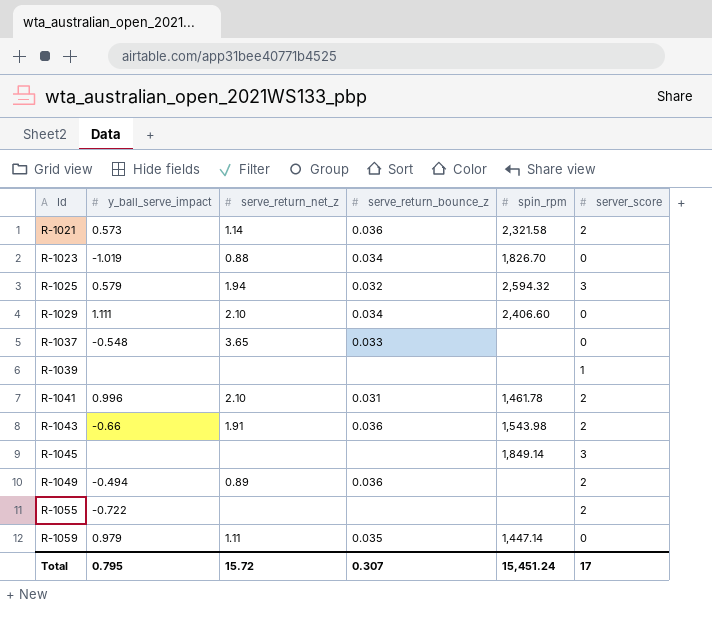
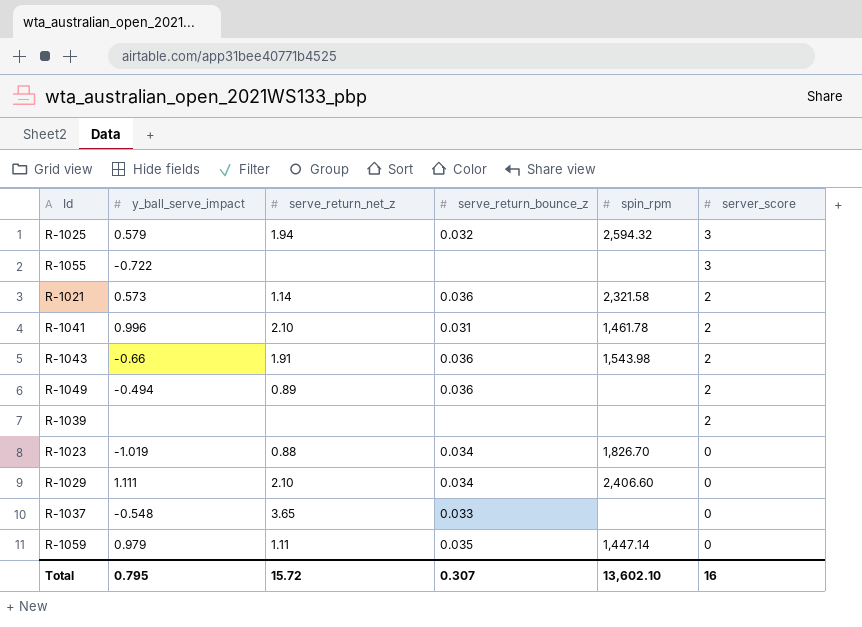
row order: Id ascending -> server_score descending
row R-1045: none | none | none | 1,849.14 | 3 -> none
R-1055 | server_score: 2 -> 3
R-1039 | server_score: 1 -> 2
Total | spin_rpm: 15,451.24 -> 13,602.10
Total | server_score: 17 -> 16

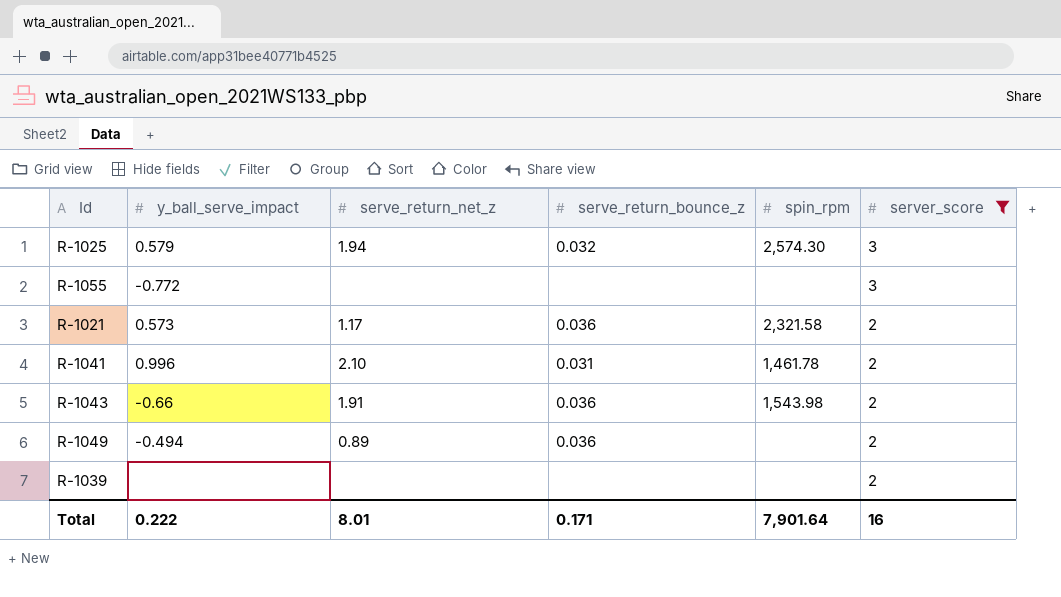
filter: none -> server_score != 0
R-1025 | spin_rpm: 2,594.32 -> 2,574.30
R-1055 | y_ball_serve_impact: -0.722 -> -0.772
R-1021 | serve_return_net_z: 1.14 -> 1.17
Total | y_ball_serve_impact: 0.795 -> 0.222
Total | serve_return_net_z: 15.72 -> 8.01
Total | serve_return_bounce_z: 0.307 -> 0.171
Total | spin_rpm: 13,602.10 -> 7,901.64

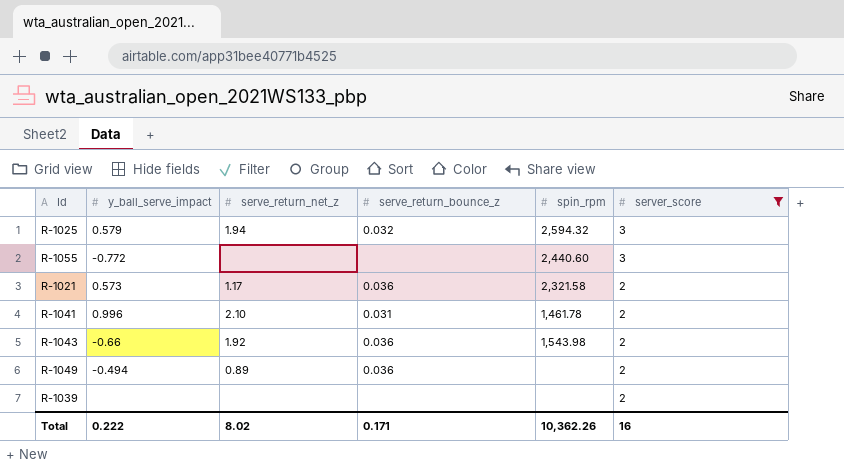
R-1025 | spin_rpm: 2,574.30 -> 2,594.32
R-1055 | spin_rpm: none -> 2,440.60
R-1043 | serve_return_net_z: 1.91 -> 1.92
Total | serve_return_net_z: 8.01 -> 8.02
Total | spin_rpm: 7,901.64 -> 10,362.26

